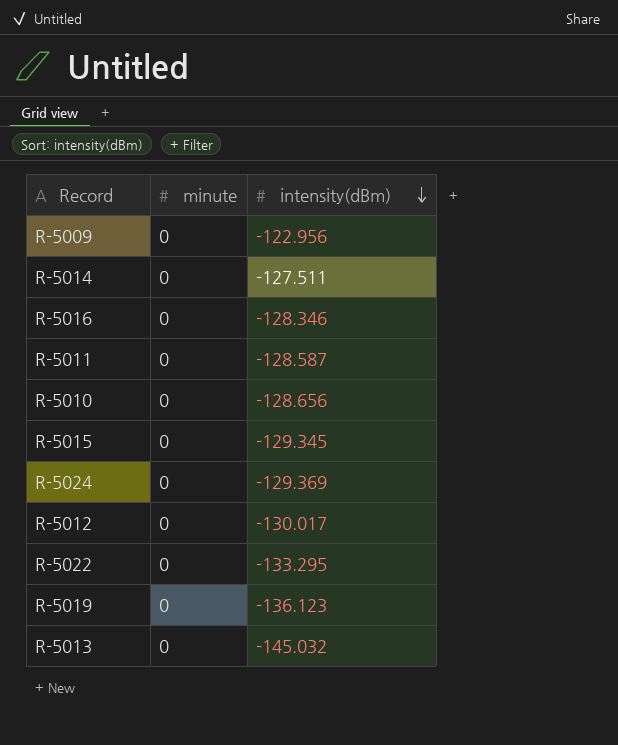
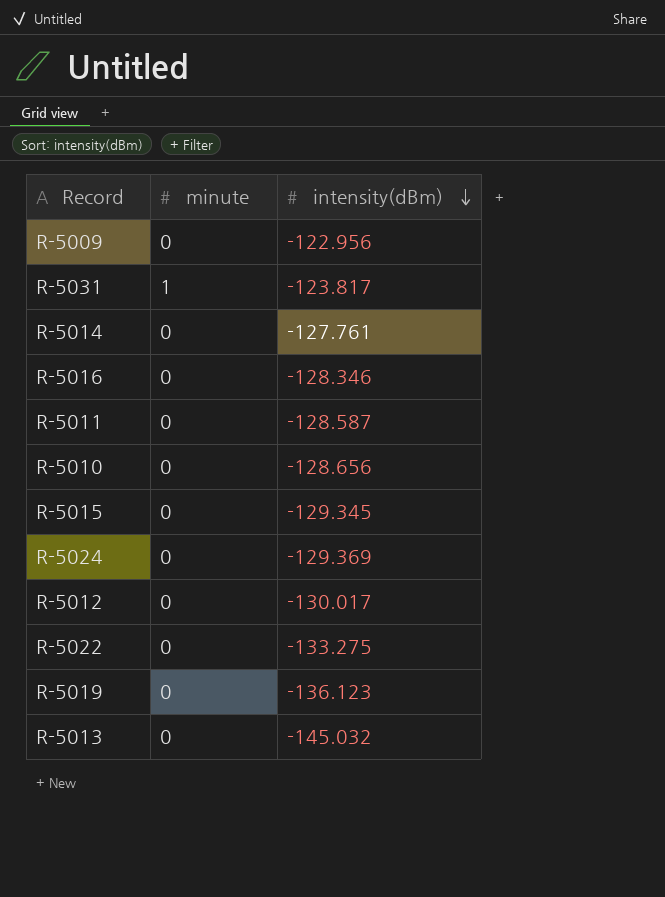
row R-5031: none -> 1 | -123.817
R-5014 | intensity(dBm): -127.511 -> -127.761
R-5022 | intensity(dBm): -133.295 -> -133.275

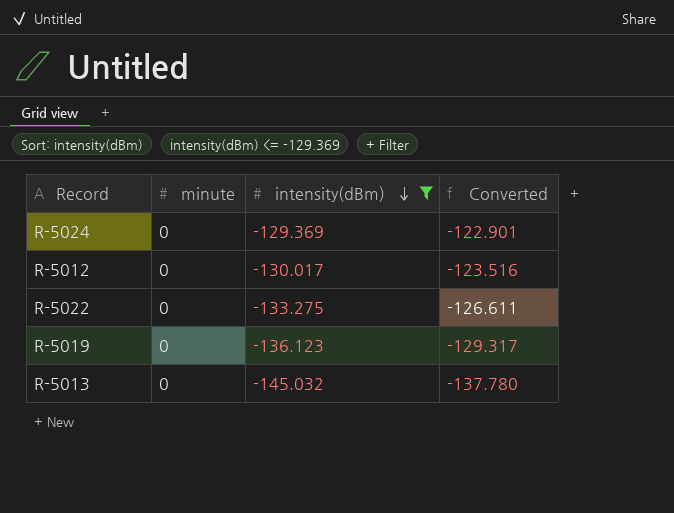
filter: none -> intensity(dBm) <= -129.369
column Converted | formula: none -> [intensity(dBm)] * 0.95

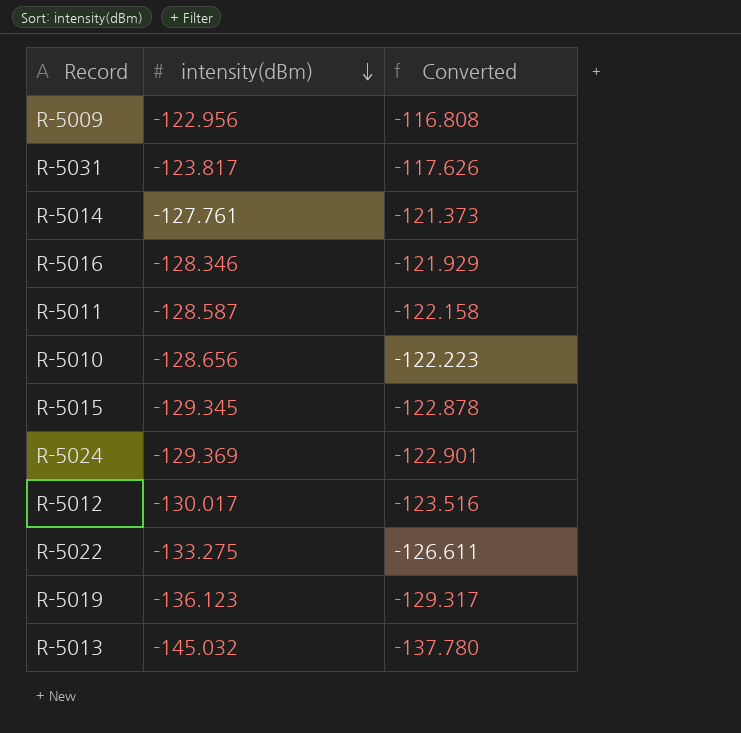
filter: intensity(dBm) <= -129.369 -> none
column minute | position: 2 -> none

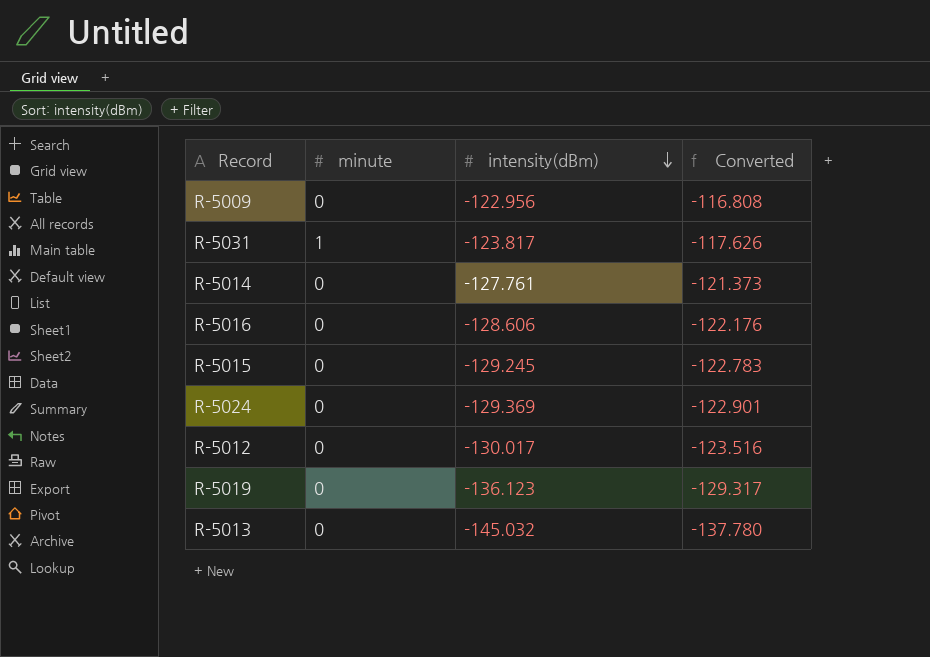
column minute | position: none -> 2
row R-5011: -128.587 | -122.158 -> none
row R-5010: -128.656 | -122.223 -> none
row R-5022: -133.275 | -126.611 -> none
R-5016 | intensity(dBm): -128.346 -> -128.606
R-5016 | Converted: -121.929 -> -122.176
R-5015 | intensity(dBm): -129.345 -> -129.245
R-5015 | Converted: -122.878 -> -122.783

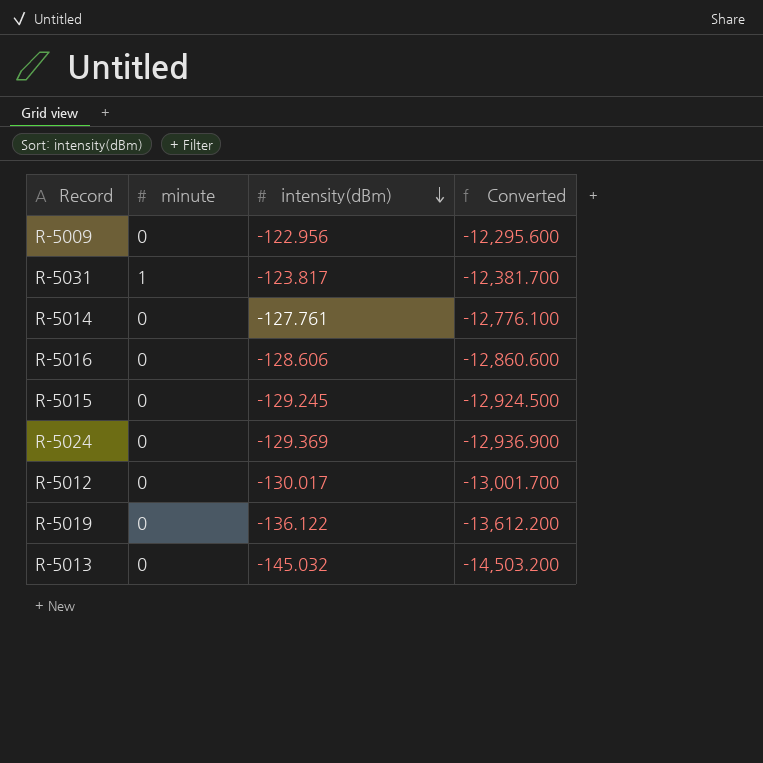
column Converted | formula: [intensity(dBm)] * 0.95 -> [intensity(dBm)] * 100
R-5019 | intensity(dBm): -136.123 -> -136.122

